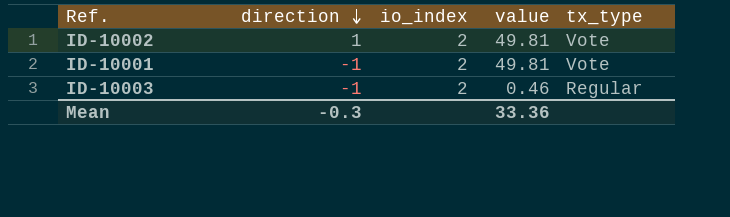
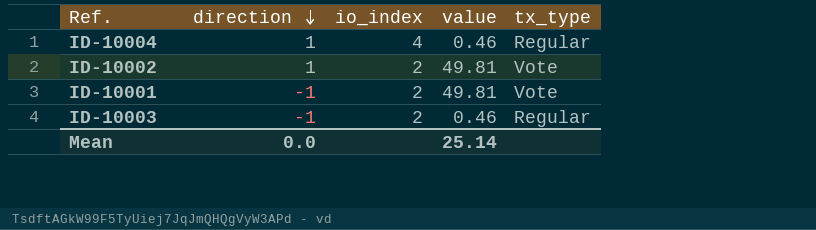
row ID-10004: none -> 1 | 4 | 0.46 | Regular
Mean | direction: -0.3 -> 0.0
Mean | value: 33.36 -> 25.14

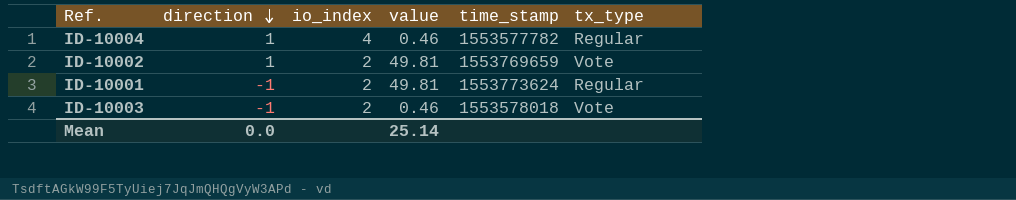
column time_stamp | position: none -> 5
ID-10001 | tx_type: Vote -> Regular
ID-10003 | tx_type: Regular -> Vote

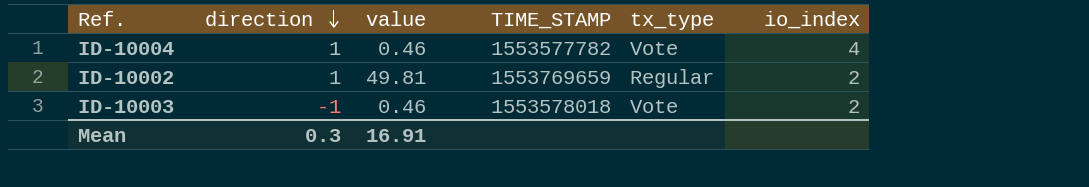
column name: time_stamp -> TIME_STAMP
column io_index | position: 3 -> 6
row ID-10001: -1 | 2 | 49.81 | 1553773624 | Regular -> none
ID-10004 | tx_type: Regular -> Vote
ID-10002 | tx_type: Vote -> Regular
Mean | direction: 0.0 -> 0.3
Mean | value: 25.14 -> 16.91

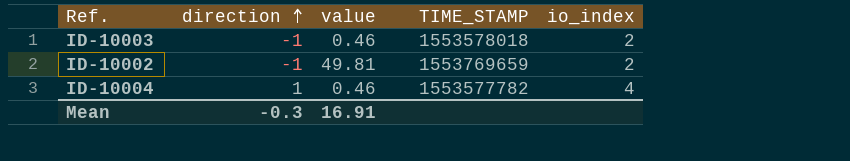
row order: direction descending -> direction ascending
column tx_type | position: 5 -> none
ID-10002 | direction: 1 -> -1
Mean | direction: 0.3 -> -0.3

